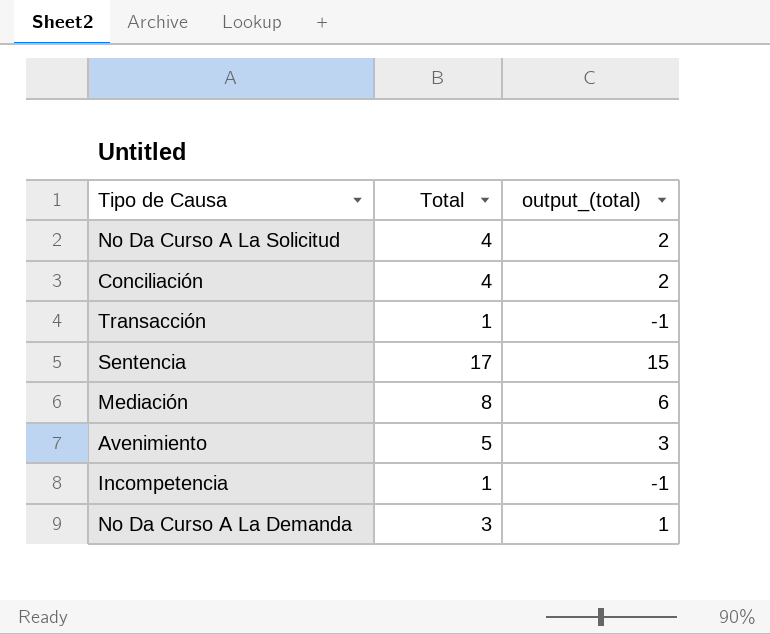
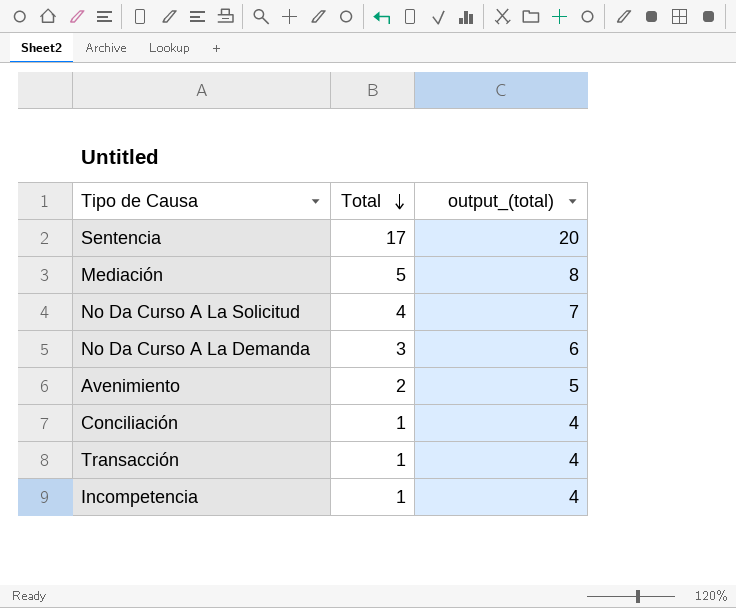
row order: none -> Total descending
column output_(total) | formula: [Total] - 2 -> [Total] + 3
Mediación | Total: 8 -> 5
Avenimiento | Total: 5 -> 2
Conciliación | Total: 4 -> 1

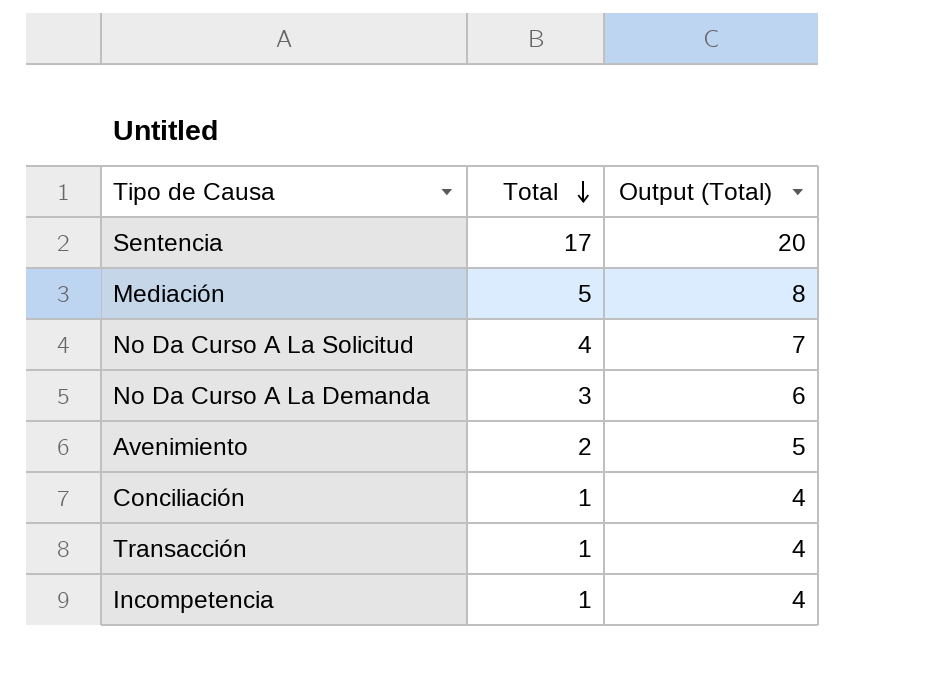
column name: output_(total) -> Output (Total)

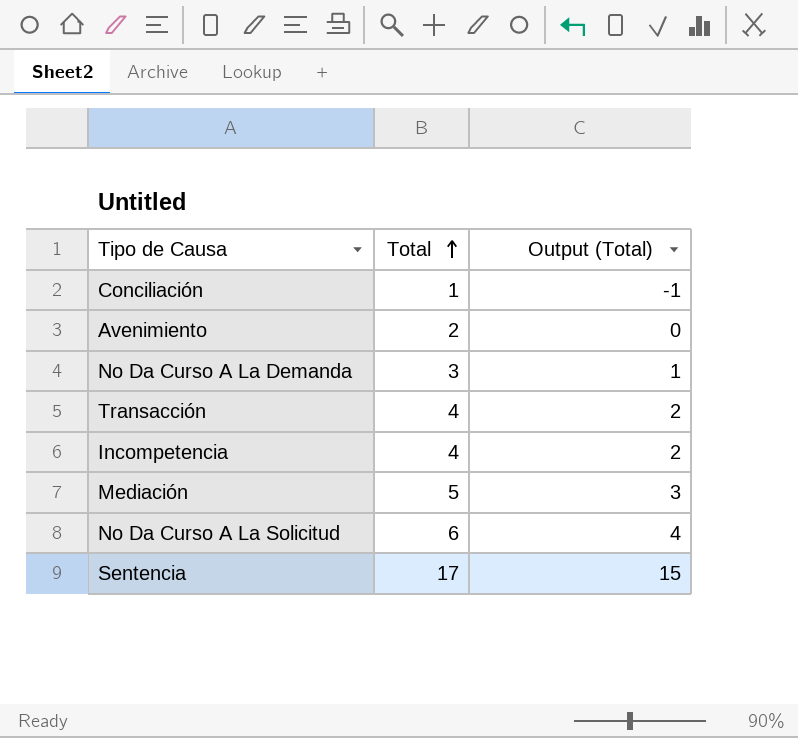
row order: Total descending -> Total ascending
column Output (Total) | formula: [Total] + 3 -> [Total] - 2
Transacción | Total: 1 -> 4
Incompetencia | Total: 1 -> 4
No Da Curso A La Solicitud | Total: 4 -> 6

